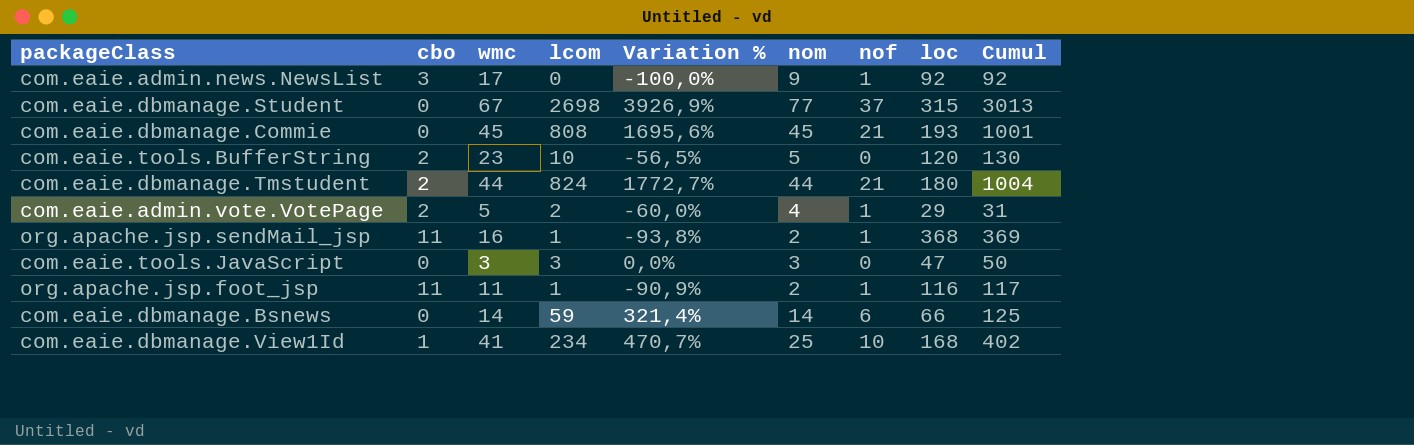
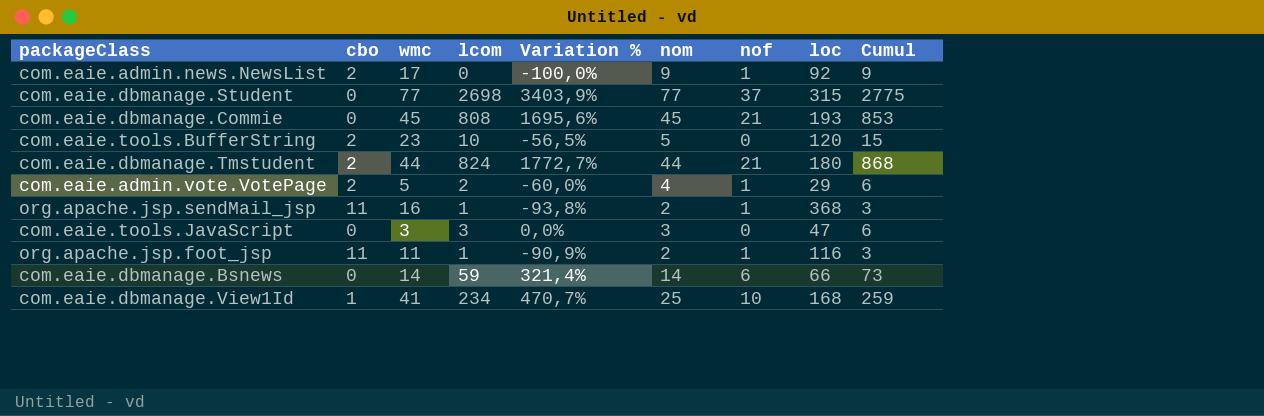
column Cumul | formula: [lcom] + [loc] -> [lcom] + [nom]
com.eaie.admin.news.NewsList | cbo: 3 -> 2
com.eaie.dbmanage.Student | wmc: 67 -> 77
com.eaie.dbmanage.Student | Variation %: 3926,9% -> 3403,9%

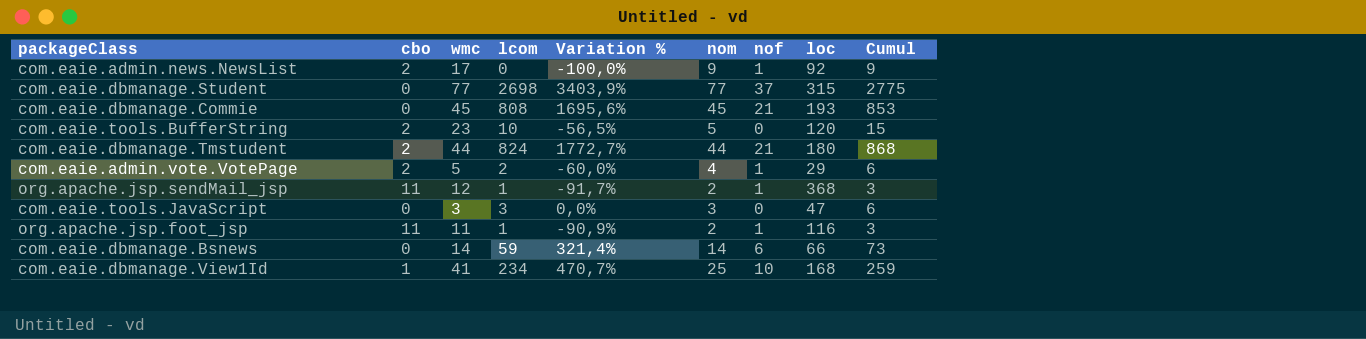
org.apache.jsp.sendMail_jsp | wmc: 16 -> 12
org.apache.jsp.sendMail_jsp | Variation %: -93,8% -> -91,7%

